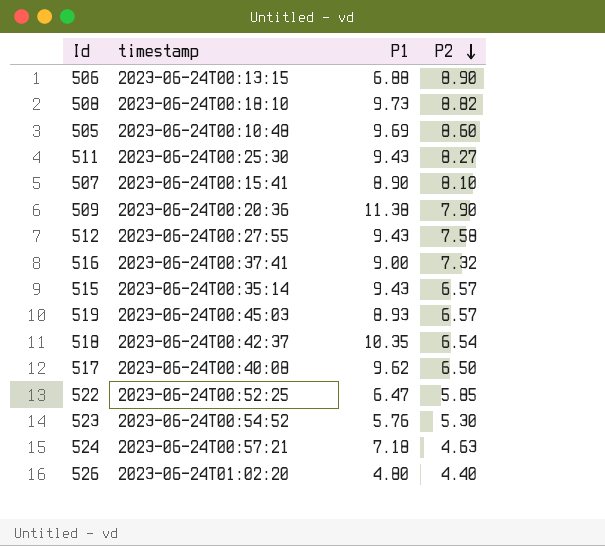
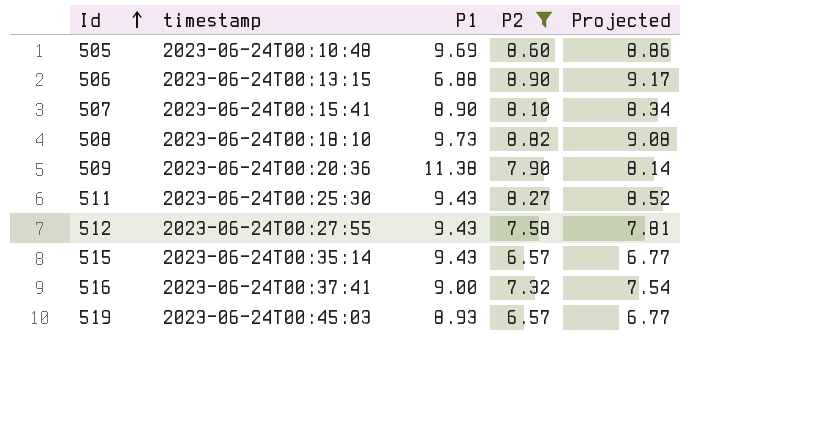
filter: none -> P2 >= 6.57
row order: P2 descending -> Id ascending
column Projected | formula: none -> [P2] * 1.03

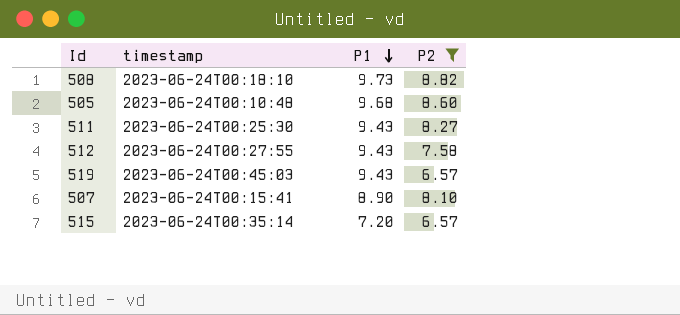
row order: Id ascending -> P1 descending
column Projected | formula: [P2] * 1.03 -> none
row 506: 2023-06-24T00:13:15 | 6.88 | 8.90 | 9.17 -> none
row 509: 2023-06-24T00:20:36 | 11.38 | 7.90 | 8.14 -> none
row 516: 2023-06-24T00:37:41 | 9.00 | 7.32 | 7.54 -> none
505 | P1: 9.69 -> 9.68
519 | P1: 8.93 -> 9.43
515 | P1: 9.43 -> 7.20

